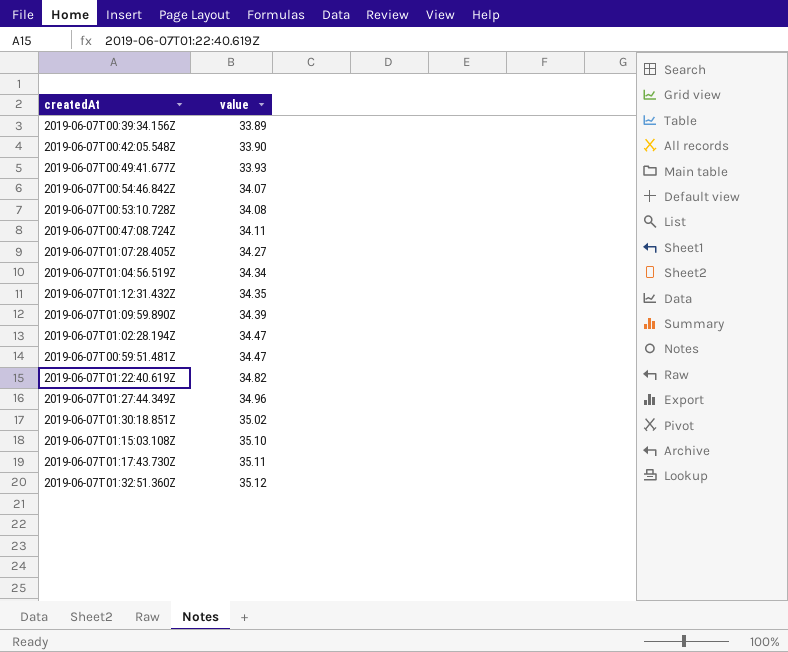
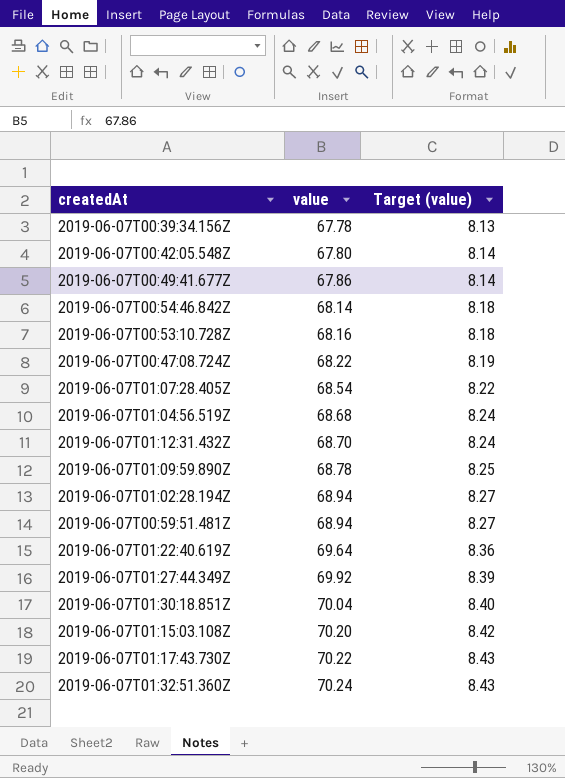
column Target (value) | formula: none -> [value] * 0.12
2019-06-07T00:39:34.156Z | value: 33.89 -> 67.78
2019-06-07T00:42:05.548Z | value: 33.90 -> 67.80
2019-06-07T00:49:41.677Z | value: 33.93 -> 67.86
2019-06-07T00:54:46.842Z | value: 34.07 -> 68.14
2019-06-07T00:53:10.728Z | value: 34.08 -> 68.16
2019-06-07T00:47:08.724Z | value: 34.11 -> 68.22
2019-06-07T01:07:28.405Z | value: 34.27 -> 68.54
2019-06-07T01:04:56.519Z | value: 34.34 -> 68.68
2019-06-07T01:12:31.432Z | value: 34.35 -> 68.70
2019-06-07T01:09:59.890Z | value: 34.39 -> 68.78
2019-06-07T01:02:28.194Z | value: 34.47 -> 68.94
2019-06-07T00:59:51.481Z | value: 34.47 -> 68.94
2019-06-07T01:22:40.619Z | value: 34.82 -> 69.64
2019-06-07T01:27:44.349Z | value: 34.96 -> 69.92
2019-06-07T01:30:18.851Z | value: 35.02 -> 70.04
2019-06-07T01:15:03.108Z | value: 35.10 -> 70.20
2019-06-07T01:17:43.730Z | value: 35.11 -> 70.22
2019-06-07T01:32:51.360Z | value: 35.12 -> 70.24

